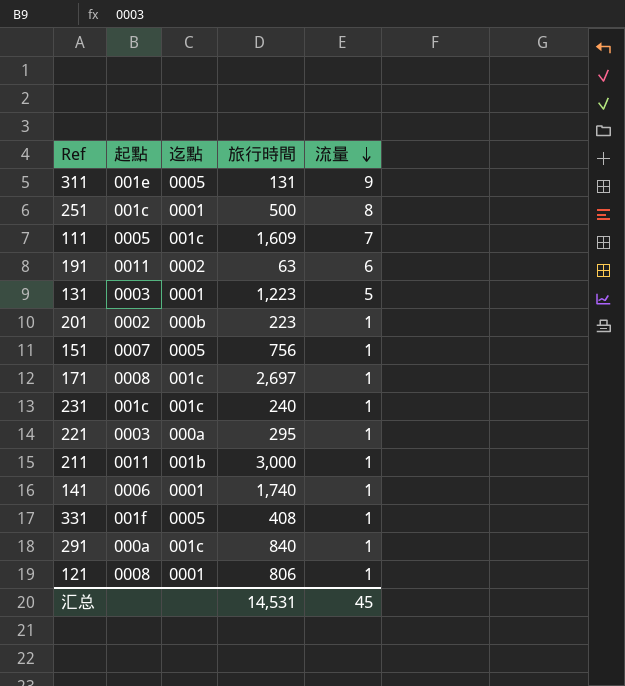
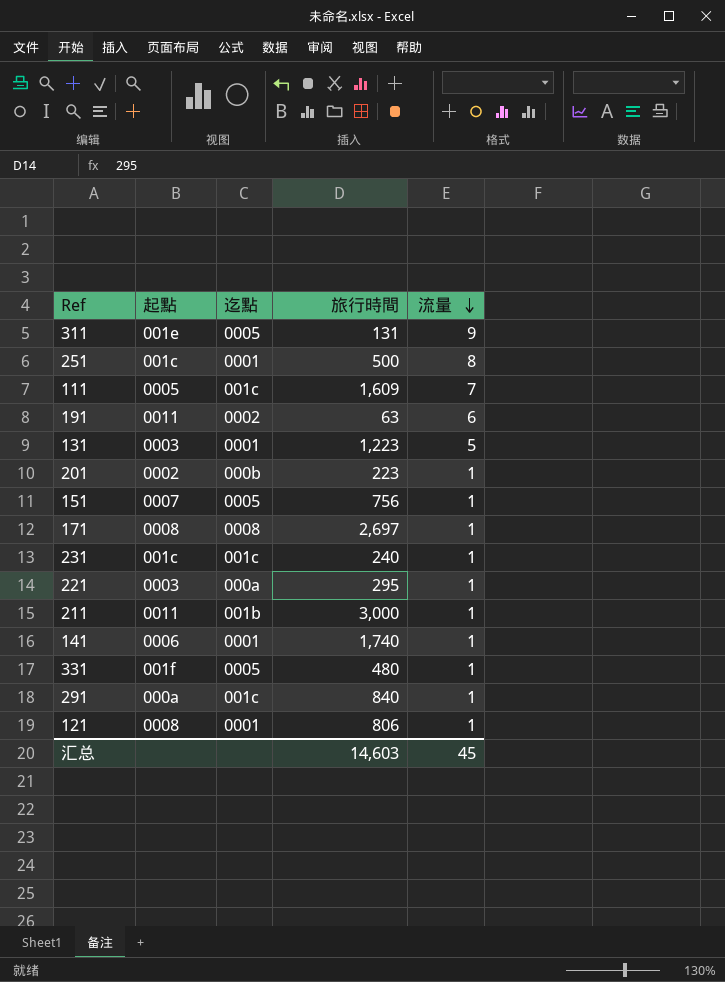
171 | 迄點: 001c -> 0008
331 | 旅行時間: 408 -> 480
汇总 | 旅行時間: 14,531 -> 14,603

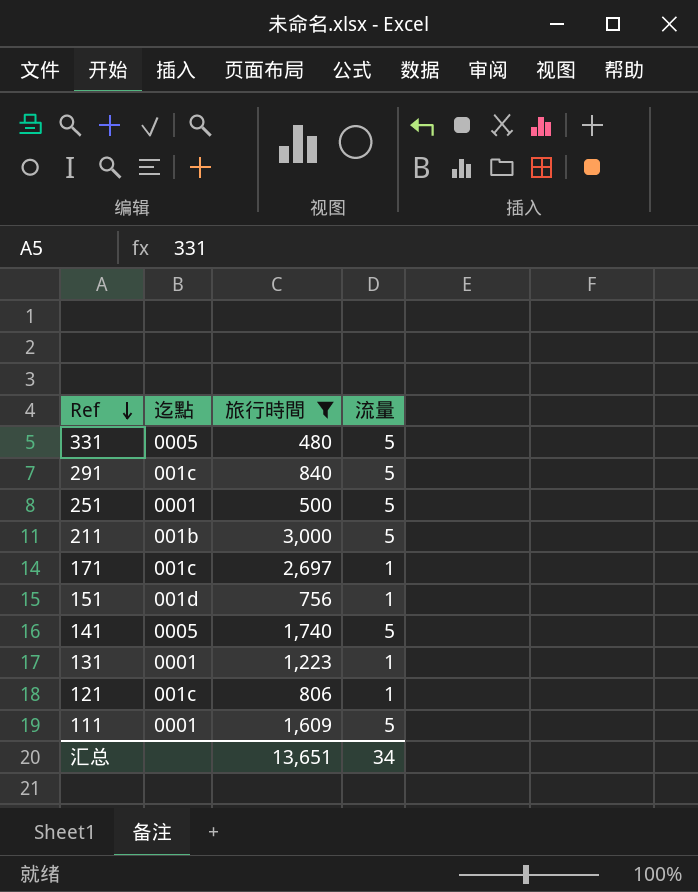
filter: none -> 旅行時間 >= 480
row order: 流量 descending -> Ref descending
column 起點 | position: 2 -> none
331 | 流量: 1 -> 5
291 | 流量: 1 -> 5
251 | 流量: 8 -> 5
211 | 流量: 1 -> 5
171 | 迄點: 0008 -> 001c
151 | 迄點: 0005 -> 001d
141 | 迄點: 0001 -> 0005
141 | 流量: 1 -> 5
131 | 流量: 5 -> 1
121 | 迄點: 0001 -> 001c
111 | 迄點: 001c -> 0001
111 | 流量: 7 -> 5
汇总 | 旅行時間: 14,603 -> 13,651
汇总 | 流量: 45 -> 34

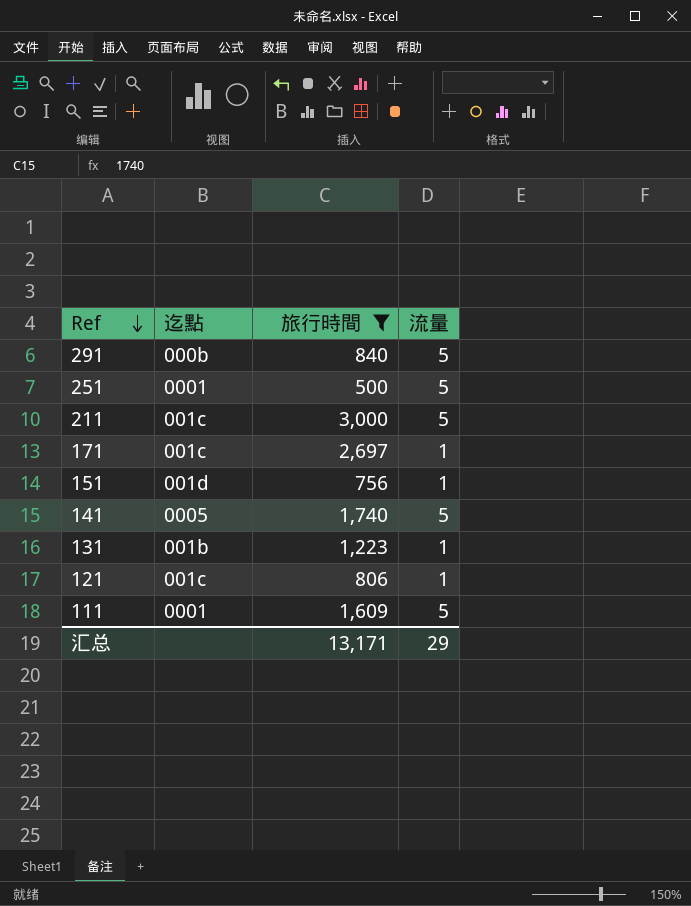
row 331: 0005 | 480 | 5 -> none
291 | 迄點: 001c -> 000b
211 | 迄點: 001b -> 001c
131 | 迄點: 0001 -> 001b
汇总 | 旅行時間: 13,651 -> 13,171
汇总 | 流量: 34 -> 29

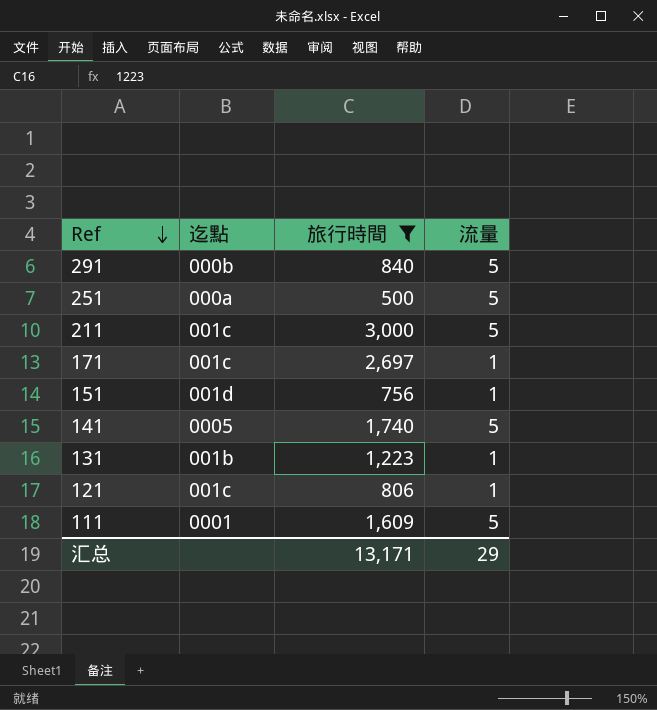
251 | 迄點: 0001 -> 000a

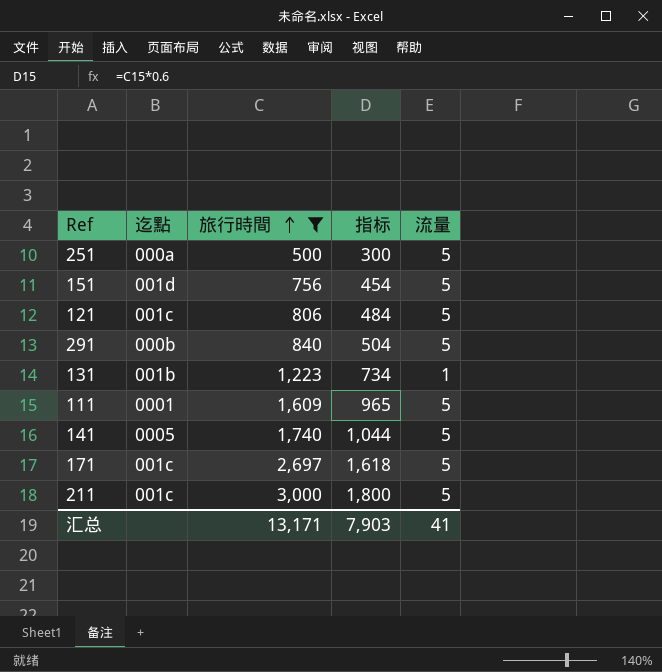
row order: Ref descending -> 旅行時間 ascending
column 指标 | formula: none -> [旅行時間] * 0.6
151 | 流量: 1 -> 5
121 | 流量: 1 -> 5
171 | 流量: 1 -> 5
汇总 | 流量: 29 -> 41

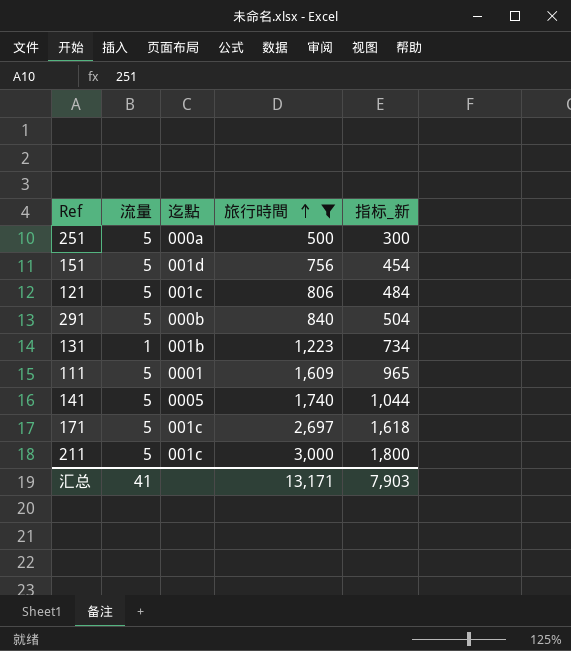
column 流量 | position: 5 -> 2
column name: 指标 -> 指标_新

